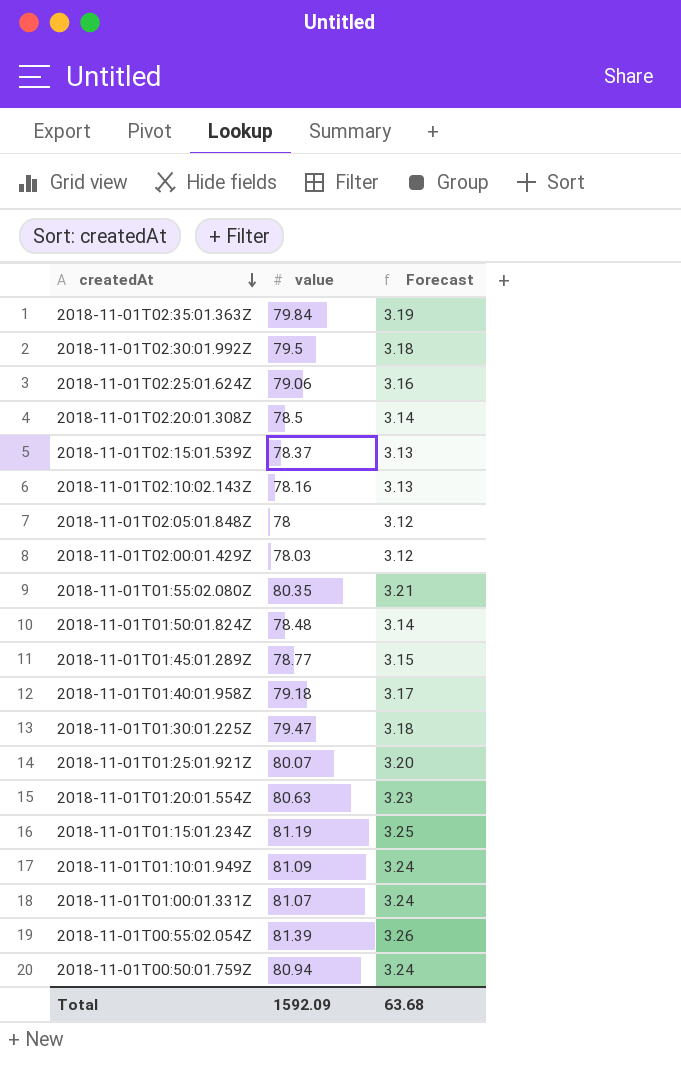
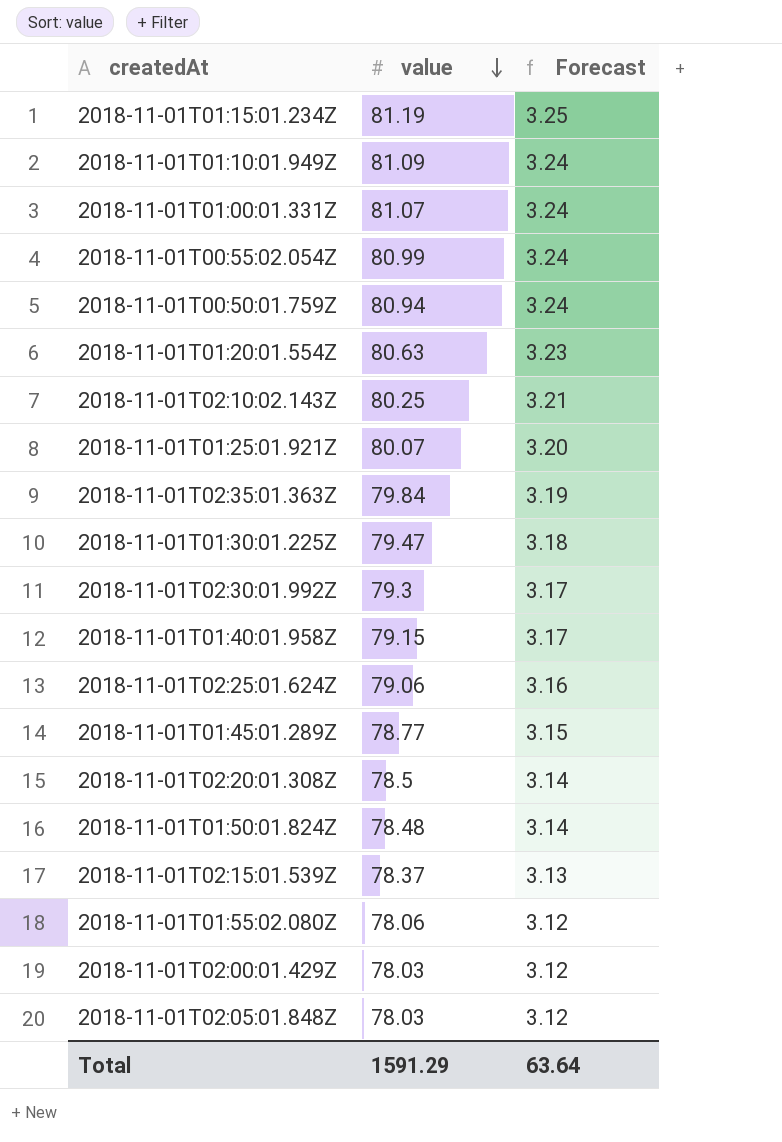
row order: createdAt descending -> value descending
2018-11-01T00:55:02.054Z | value: 81.39 -> 80.99
2018-11-01T00:55:02.054Z | Forecast: 3.26 -> 3.24
2018-11-01T02:10:02.143Z | value: 78.16 -> 80.25
2018-11-01T02:10:02.143Z | Forecast: 3.13 -> 3.21
2018-11-01T02:30:01.992Z | value: 79.5 -> 79.3
2018-11-01T02:30:01.992Z | Forecast: 3.18 -> 3.17
2018-11-01T01:40:01.958Z | value: 79.18 -> 79.15
2018-11-01T01:55:02.080Z | value: 80.35 -> 78.06
2018-11-01T01:55:02.080Z | Forecast: 3.21 -> 3.12
2018-11-01T02:05:01.848Z | value: 78 -> 78.03
Total | value: 1592.09 -> 1591.29
Total | Forecast: 63.68 -> 63.64

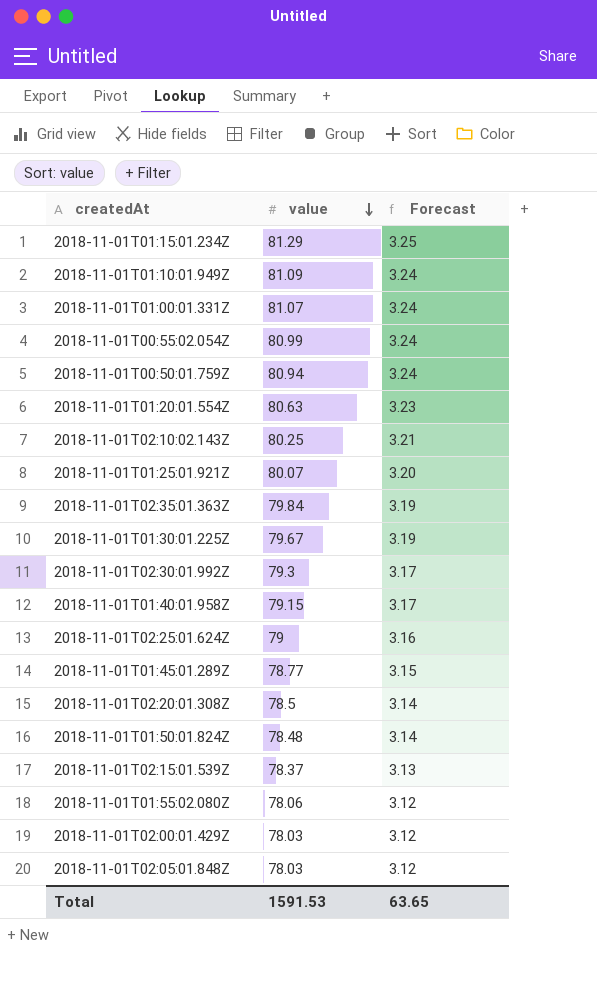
2018-11-01T01:15:01.234Z | value: 81.19 -> 81.29
2018-11-01T01:30:01.225Z | value: 79.47 -> 79.67
2018-11-01T01:30:01.225Z | Forecast: 3.18 -> 3.19
2018-11-01T02:25:01.624Z | value: 79.06 -> 79
Total | value: 1591.29 -> 1591.53
Total | Forecast: 63.64 -> 63.65

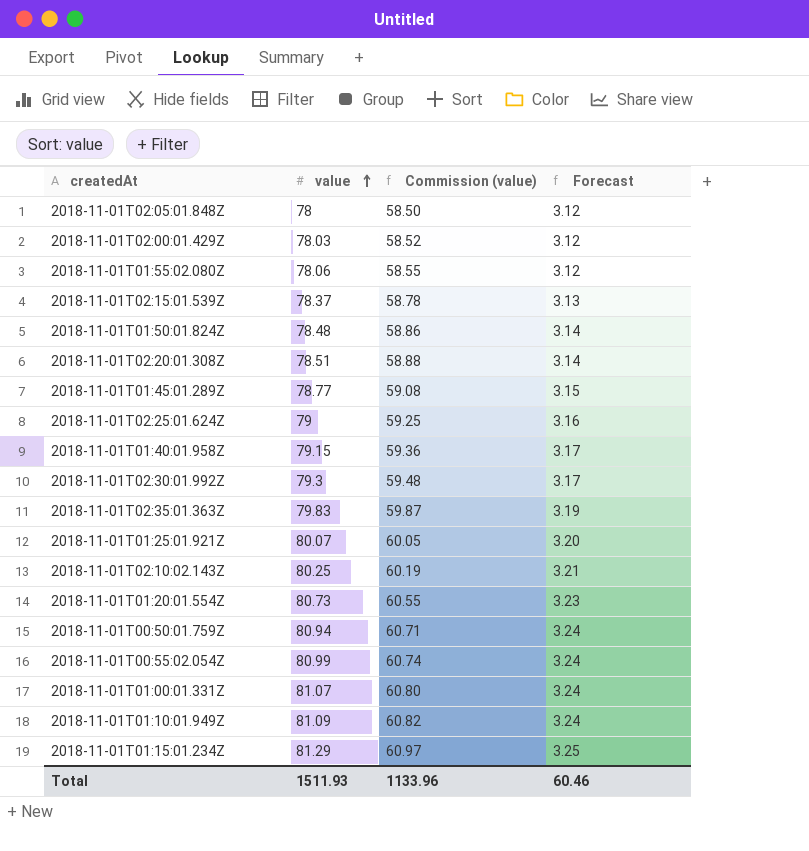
row order: value descending -> value ascending
column Commission (value) | formula: none -> [value] * 0.75
row 2018-11-01T01:30:01.225Z: 79.67 | 3.19 -> none
2018-11-01T02:05:01.848Z | value: 78.03 -> 78
2018-11-01T02:20:01.308Z | value: 78.5 -> 78.51
2018-11-01T02:35:01.363Z | value: 79.84 -> 79.83
2018-11-01T01:20:01.554Z | value: 80.63 -> 80.73
Total | value: 1591.53 -> 1511.93
Total | Forecast: 63.65 -> 60.46

